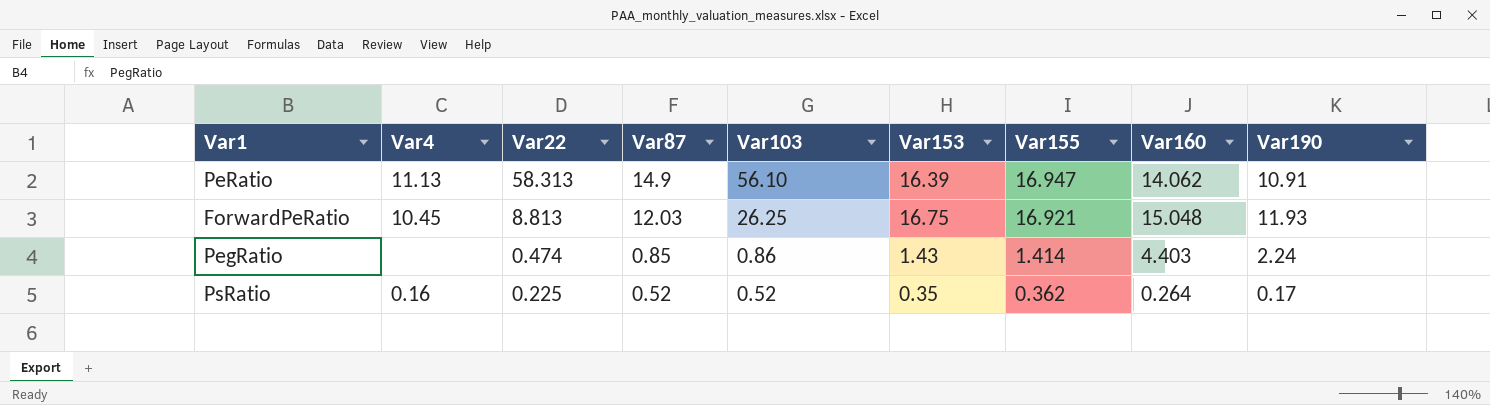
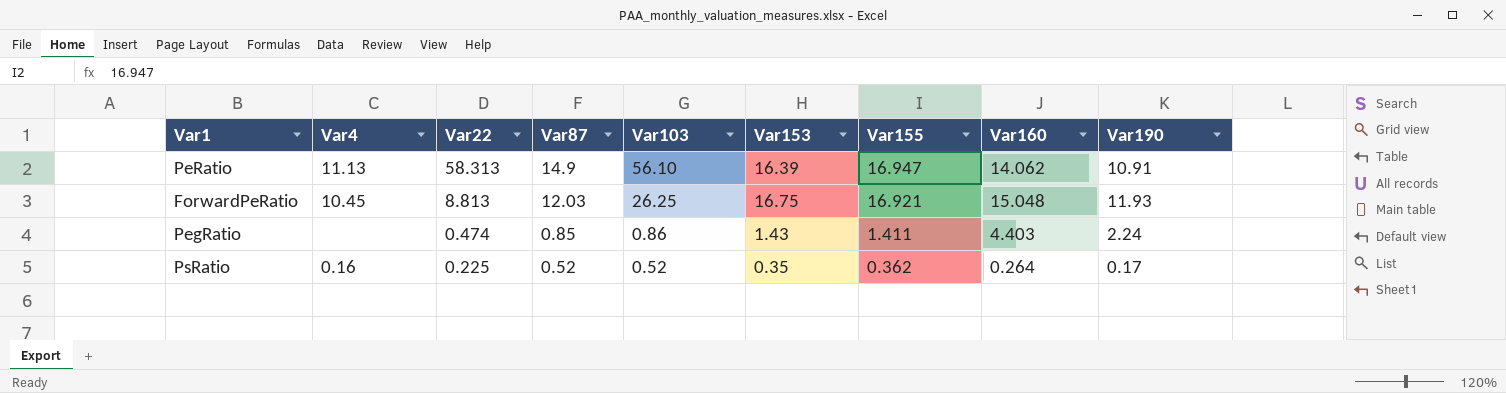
PegRatio | Var155: 1.414 -> 1.411

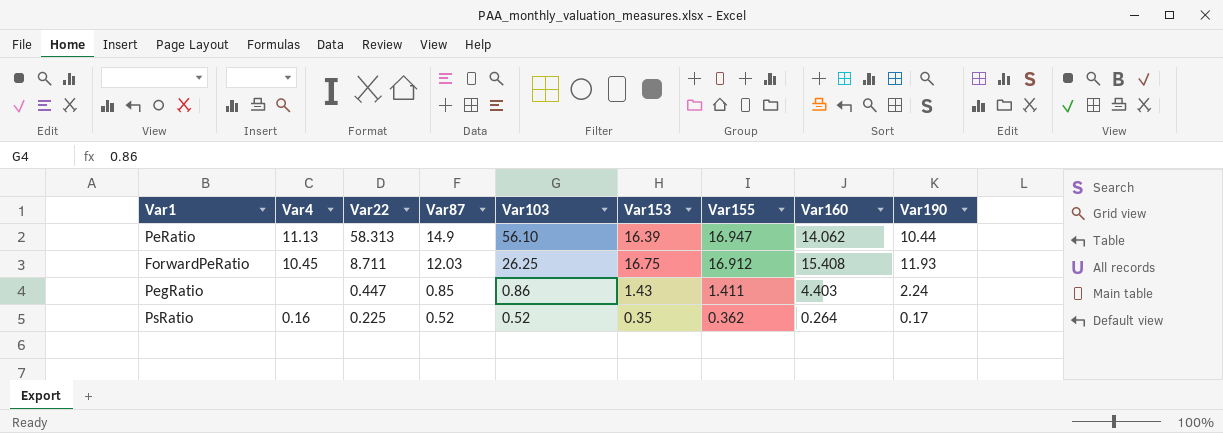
PeRatio | Var190: 10.91 -> 10.44
ForwardPeRatio | Var22: 8.813 -> 8.711
ForwardPeRatio | Var155: 16.921 -> 16.912
ForwardPeRatio | Var160: 15.048 -> 15.408
PegRatio | Var22: 0.474 -> 0.447

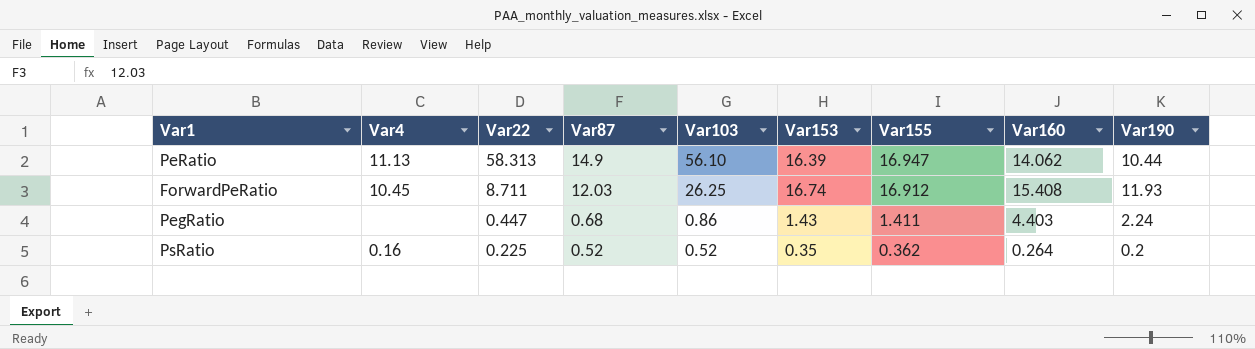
ForwardPeRatio | Var153: 16.75 -> 16.74
PegRatio | Var87: 0.85 -> 0.68
PsRatio | Var190: 0.17 -> 0.2

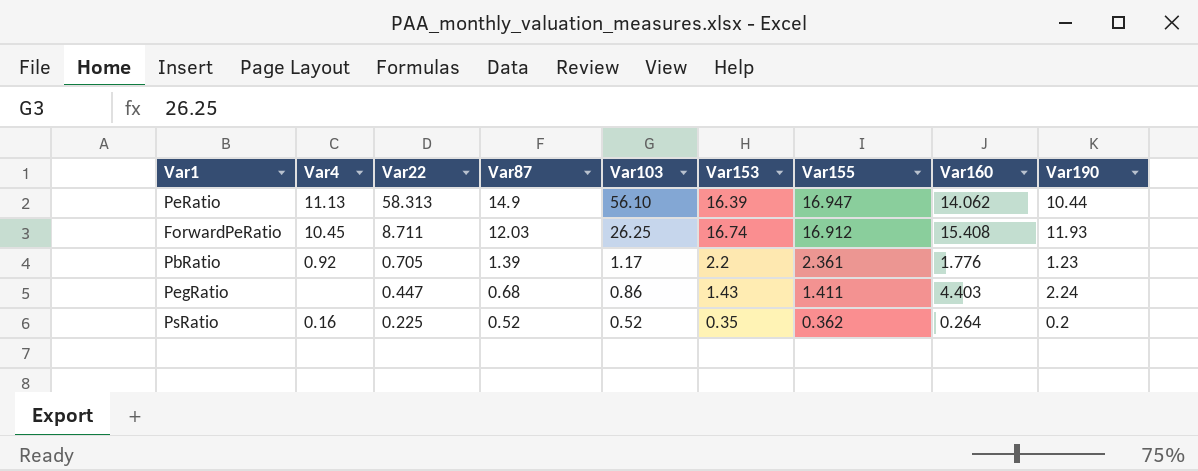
row PbRatio: none -> 0.92 | 0.705 | 1.39 | 1.17 | 2.2 | 2.361 | 1.776 | 1.23

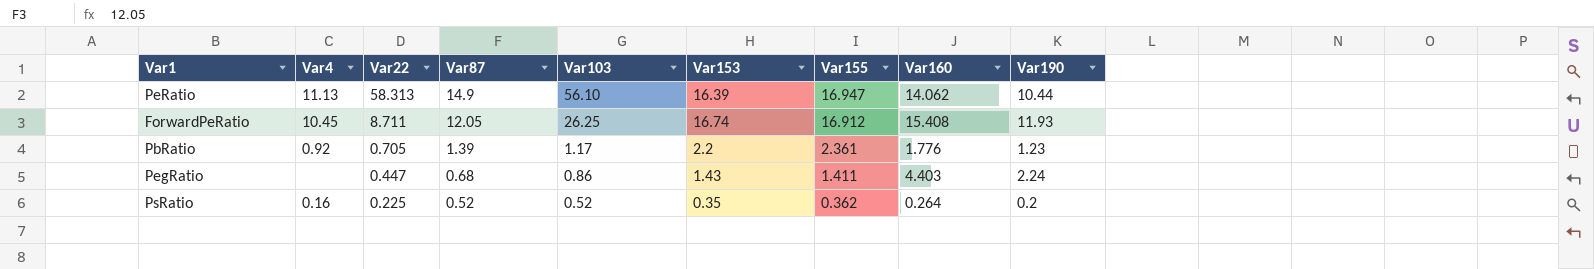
ForwardPeRatio | Var87: 12.03 -> 12.05

